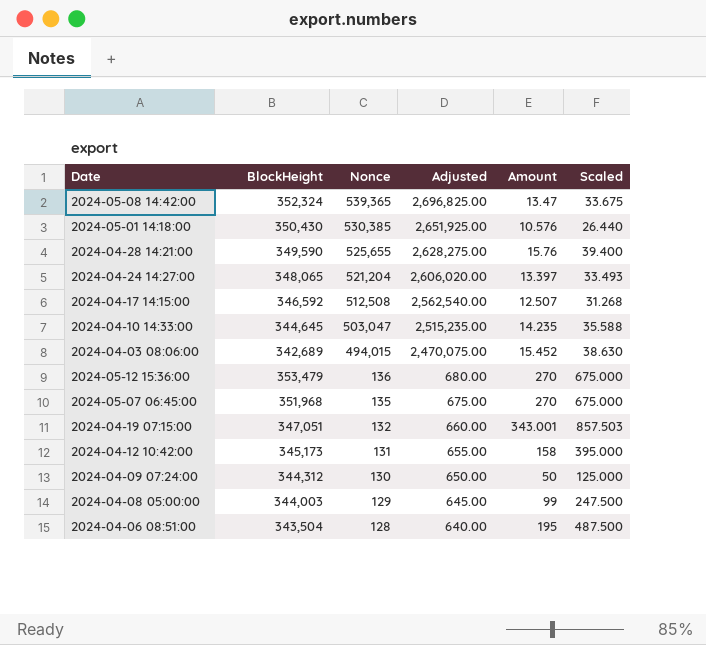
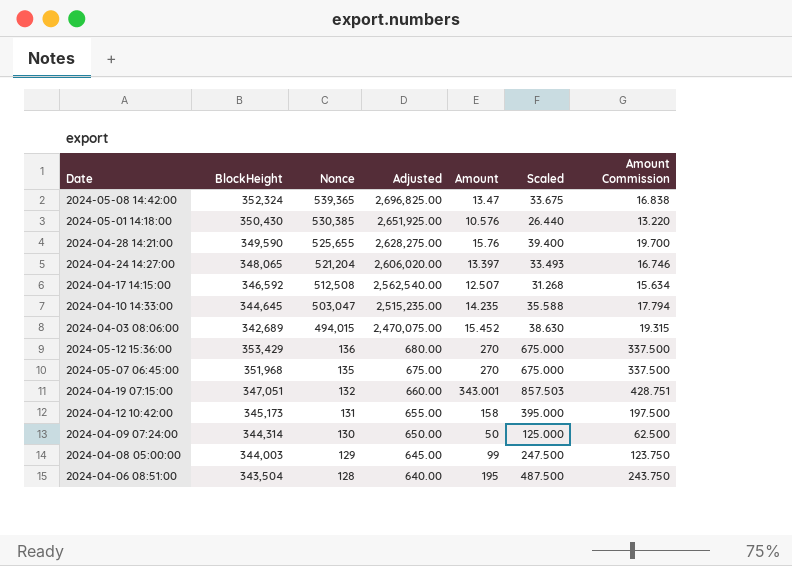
column Amount Commission | formula: none -> [Amount] * 1.25
2024-05-12 15:36:00 | BlockHeight: 353,479 -> 353,429
2024-04-09 07:24:00 | BlockHeight: 344,312 -> 344,314

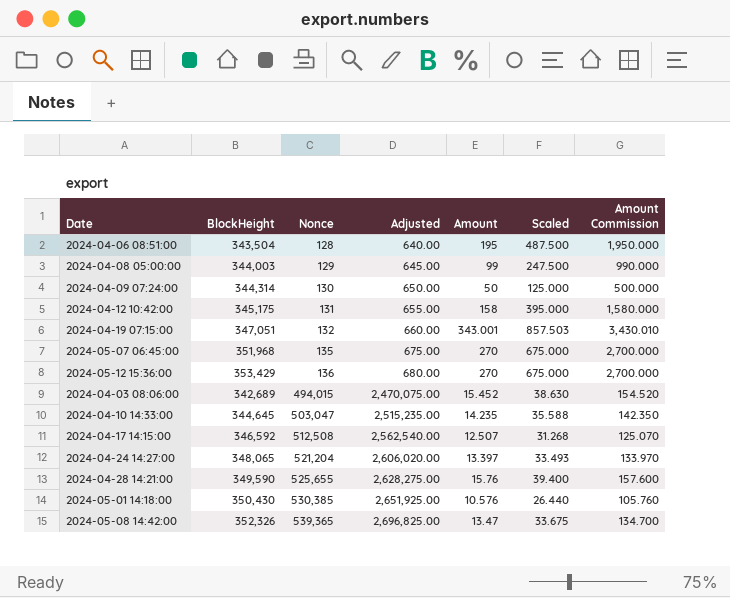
row order: Nonce descending -> Nonce ascending
column Amount Commission | formula: [Amount] * 1.25 -> [Amount] * 10
2024-04-12 10:42:00 | BlockHeight: 345,173 -> 345,175
2024-05-08 14:42:00 | BlockHeight: 352,324 -> 352,326

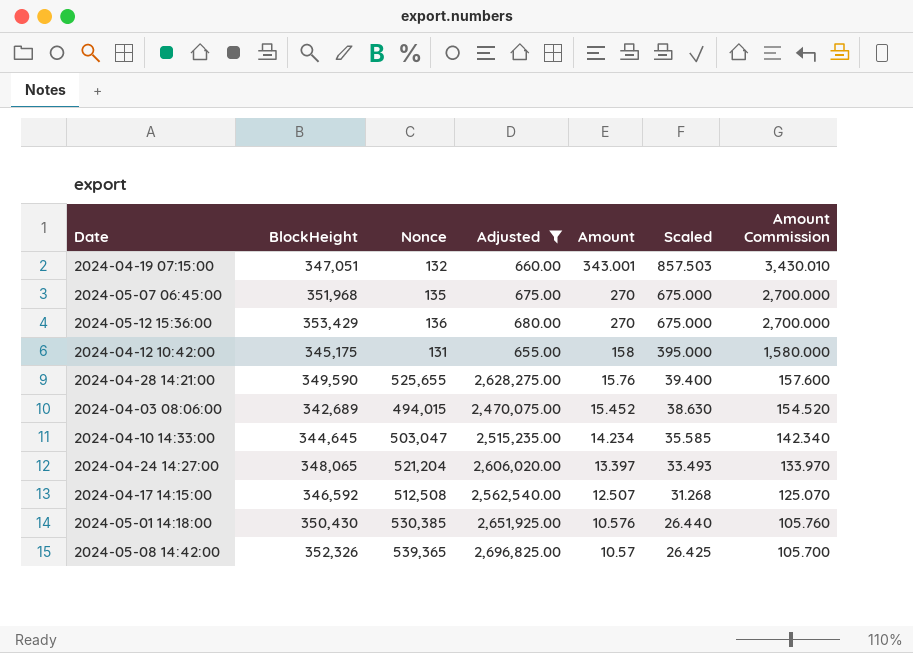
filter: none -> Adjusted >= 655.00
row order: Nonce ascending -> Amount descending
2024-04-10 14:33:00 | Amount: 14.235 -> 14.234
2024-04-10 14:33:00 | Scaled: 35.588 -> 35.585
2024-04-10 14:33:00 | Amount Commission: 142.350 -> 142.340
2024-05-08 14:42:00 | Amount: 13.47 -> 10.57
2024-05-08 14:42:00 | Scaled: 33.675 -> 26.425
2024-05-08 14:42:00 | Amount Commission: 134.700 -> 105.700

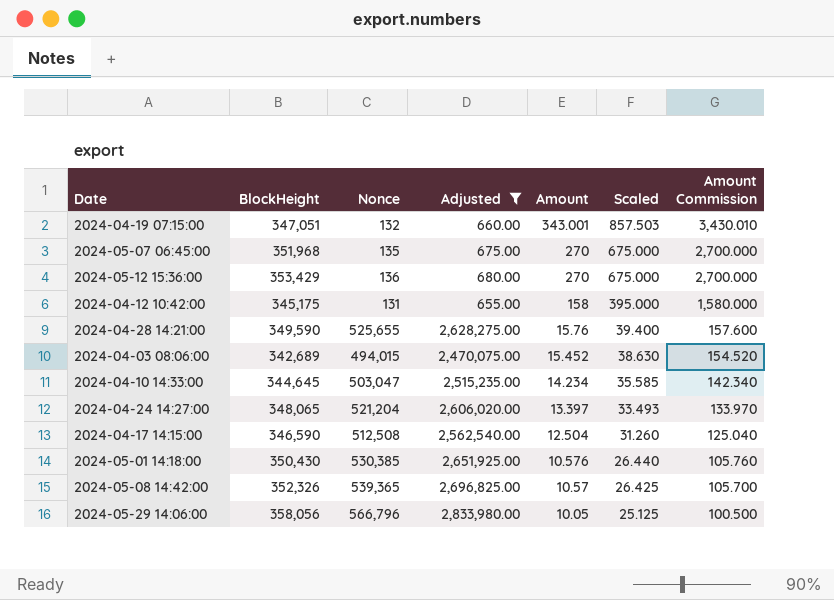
2024-04-17 14:15:00 | BlockHeight: 346,592 -> 346,590
2024-04-17 14:15:00 | Amount: 12.507 -> 12.504
2024-04-17 14:15:00 | Scaled: 31.268 -> 31.260
2024-04-17 14:15:00 | Amount Commission: 125.070 -> 125.040
row 2024-05-29 14:06:00: none -> 358,056 | 566,796 | 2,833,980.00 | 10.05 | 25.125 | 100.500

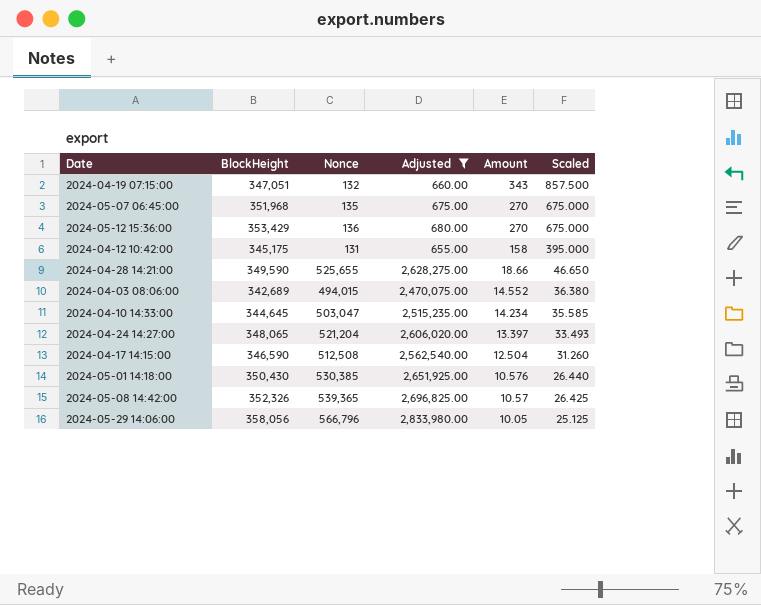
column Amount Commission | formula: [Amount] * 10 -> none
2024-04-19 07:15:00 | Amount: 343.001 -> 343
2024-04-19 07:15:00 | Scaled: 857.503 -> 857.500
2024-04-28 14:21:00 | Amount: 15.76 -> 18.66
2024-04-28 14:21:00 | Scaled: 39.400 -> 46.650
2024-04-03 08:06:00 | Amount: 15.452 -> 14.552
2024-04-03 08:06:00 | Scaled: 38.630 -> 36.380

